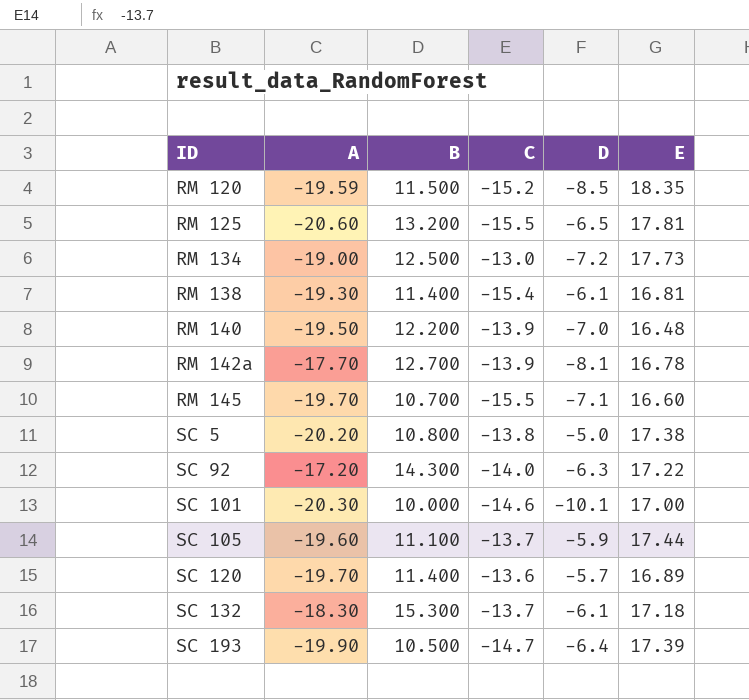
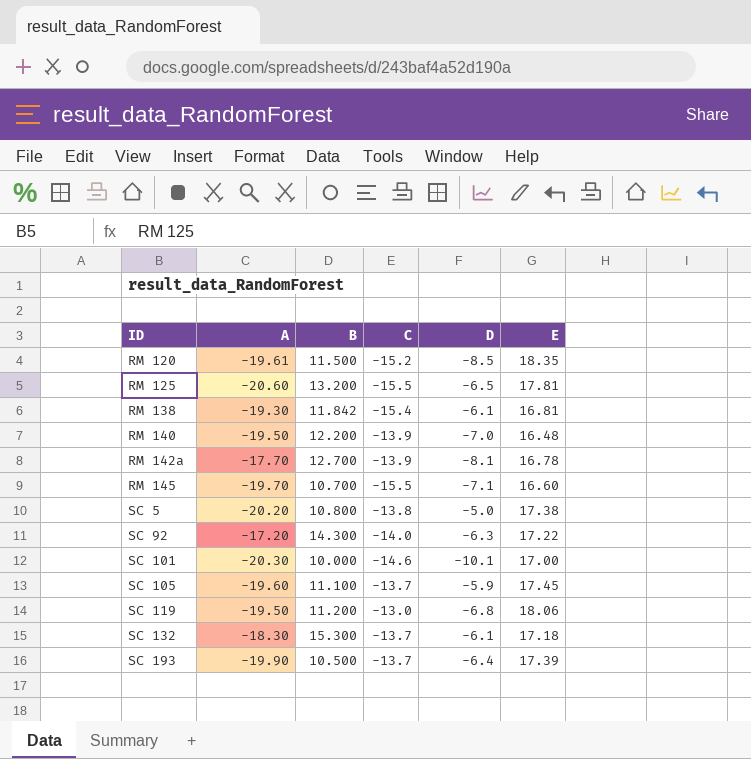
row RM 134: -19.00 | 12.500 | -13.0 | -7.2 | 17.73 -> none
row SC 120: -19.70 | 11.400 | -13.6 | -5.7 | 16.89 -> none
RM 120 | A: -19.59 -> -19.61
RM 138 | B: 11.400 -> 11.842
SC 105 | E: 17.44 -> 17.45
row SC 119: none -> -19.50 | 11.200 | -13.0 | -6.8 | 18.06
SC 193 | C: -14.7 -> -13.7

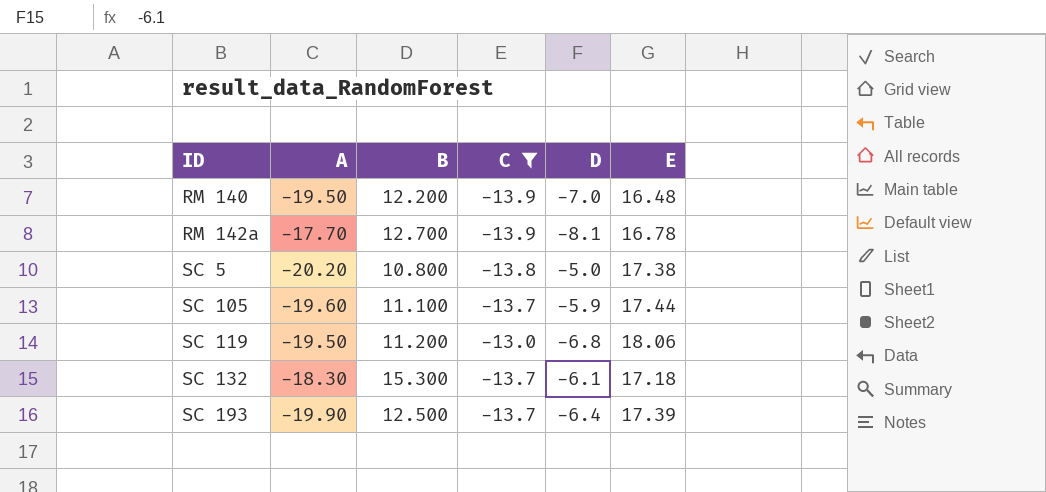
filter: none -> C >= -13.9
SC 105 | E: 17.45 -> 17.44
SC 193 | B: 10.500 -> 12.500

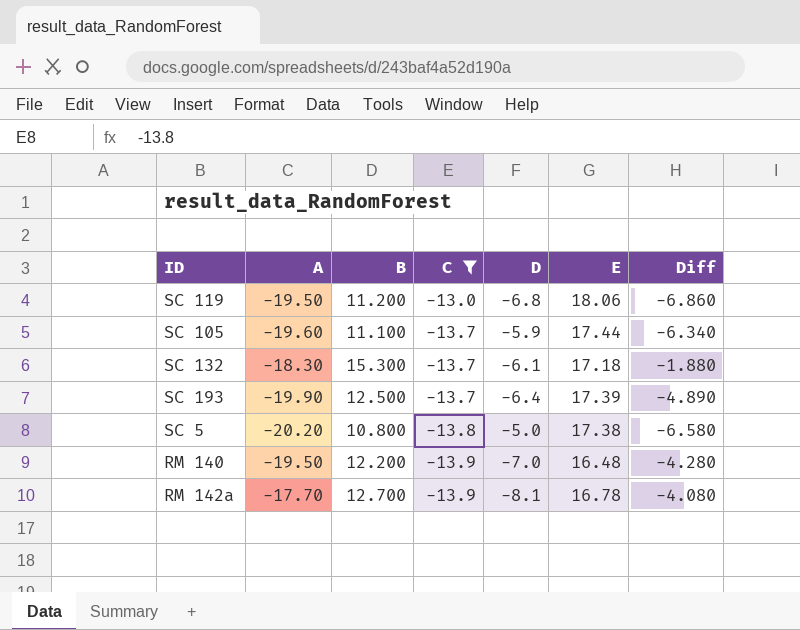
row order: ID ascending -> C descending
column Diff | formula: none -> [B] - [E]

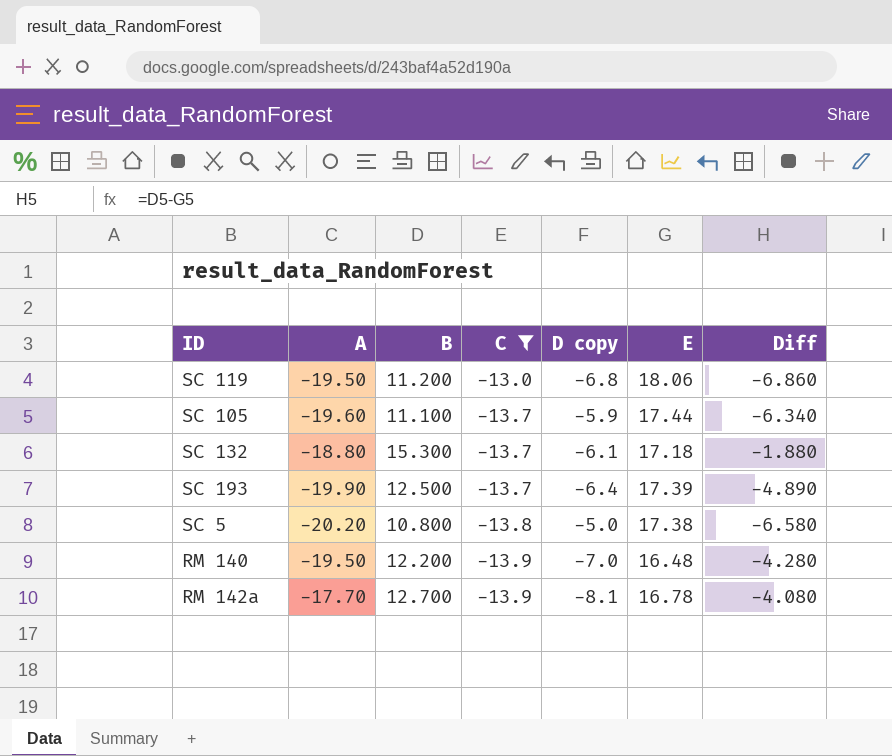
column name: D -> D copy
SC 132 | A: -18.30 -> -18.80

